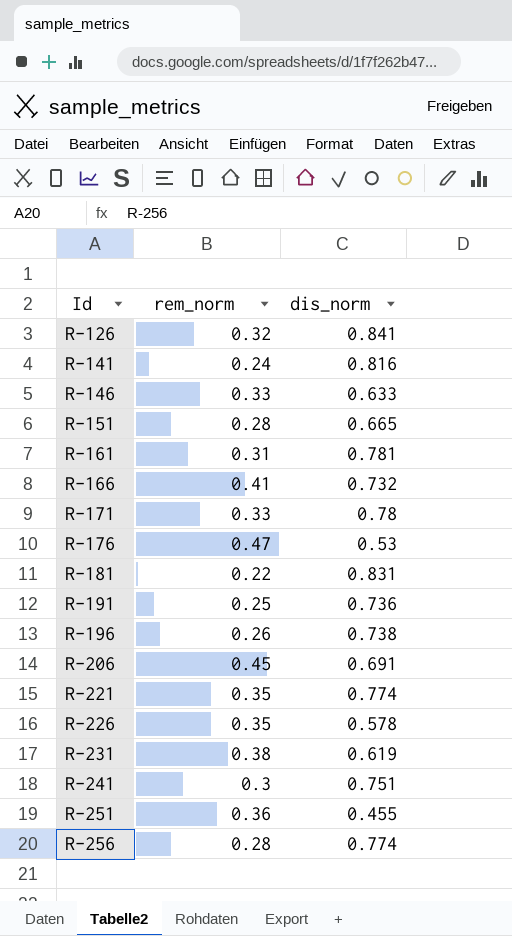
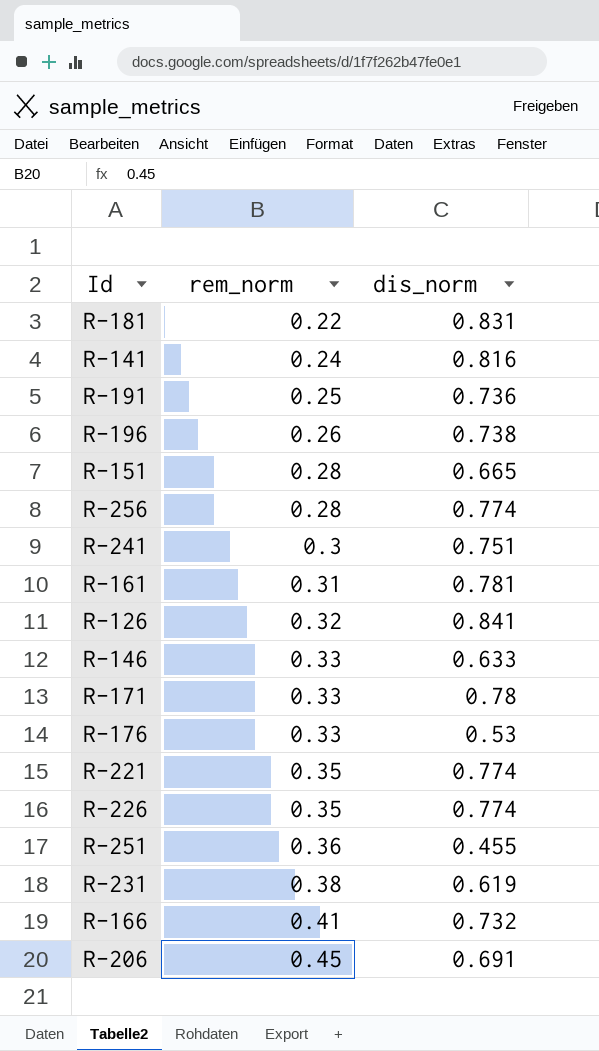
row order: Id ascending -> rem_norm ascending
R-176 | rem_norm: 0.47 -> 0.33
R-226 | dis_norm: 0.578 -> 0.774

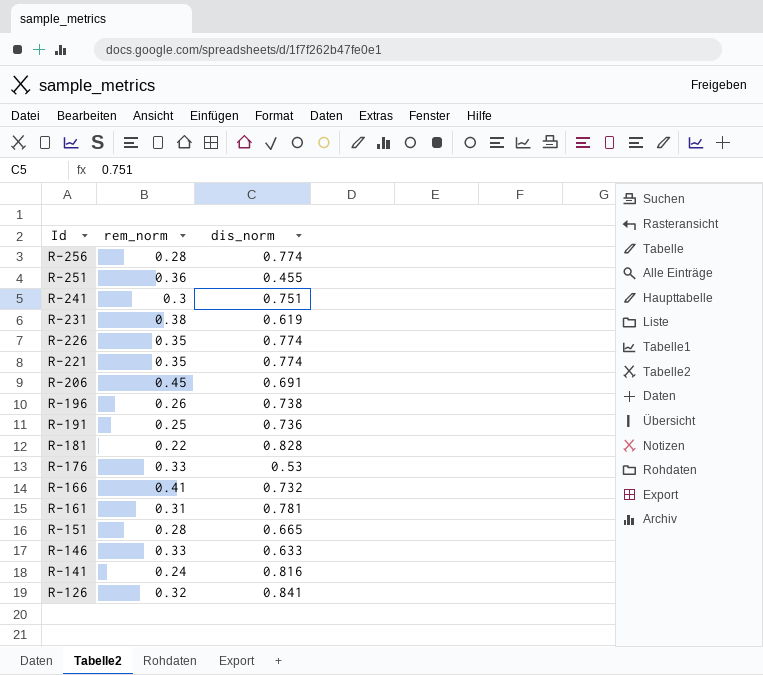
row order: rem_norm ascending -> Id descending
row R-171: 0.33 | 0.78 -> none
R-181 | dis_norm: 0.831 -> 0.828

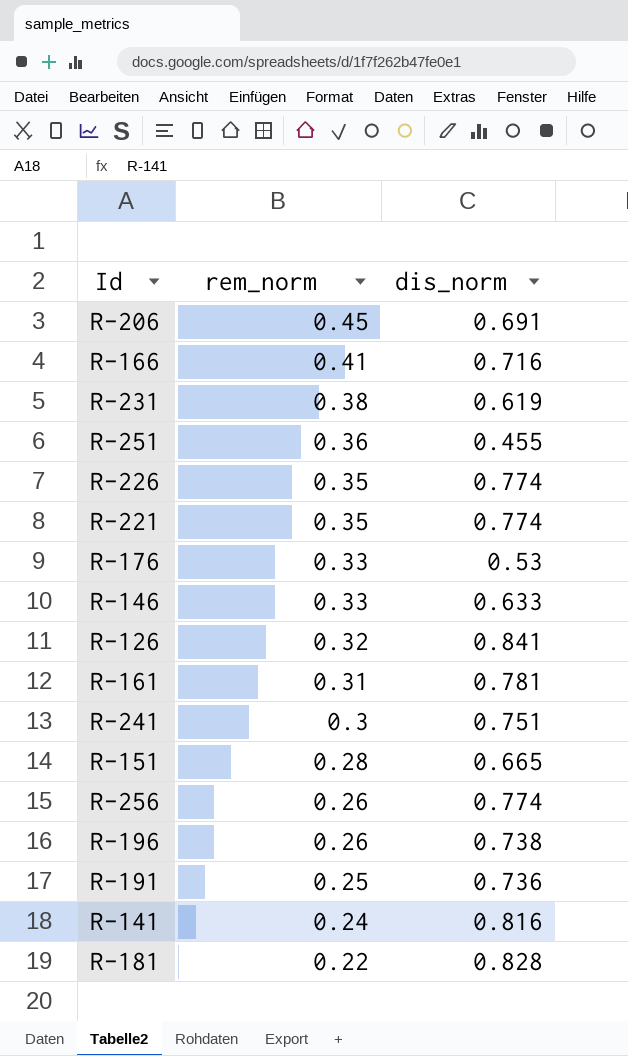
row order: Id descending -> rem_norm descending
R-166 | dis_norm: 0.732 -> 0.716
R-256 | rem_norm: 0.28 -> 0.26

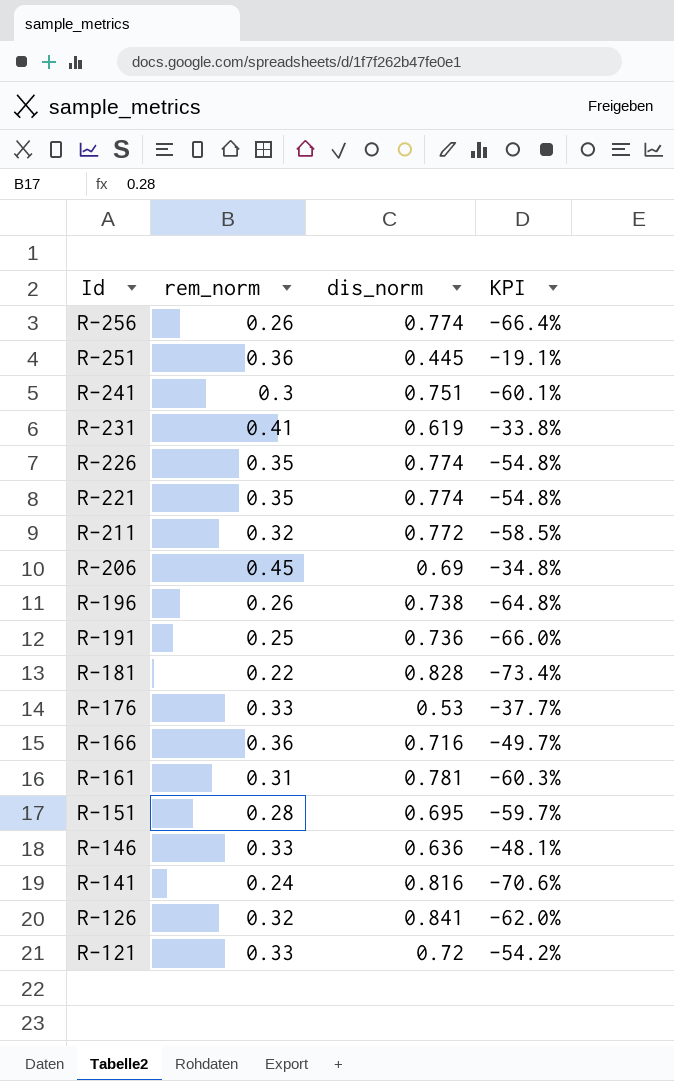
row order: rem_norm descending -> Id descending
column KPI | formula: none -> ([rem_norm] - [dis_norm]) / [dis_norm]
R-251 | dis_norm: 0.455 -> 0.445
R-231 | rem_norm: 0.38 -> 0.41
row R-211: none -> 0.32 | 0.772 | -58.5%
R-206 | dis_norm: 0.691 -> 0.69
R-166 | rem_norm: 0.41 -> 0.36
R-151 | dis_norm: 0.665 -> 0.695
R-146 | dis_norm: 0.633 -> 0.636
row R-121: none -> 0.33 | 0.72 | -54.2%

